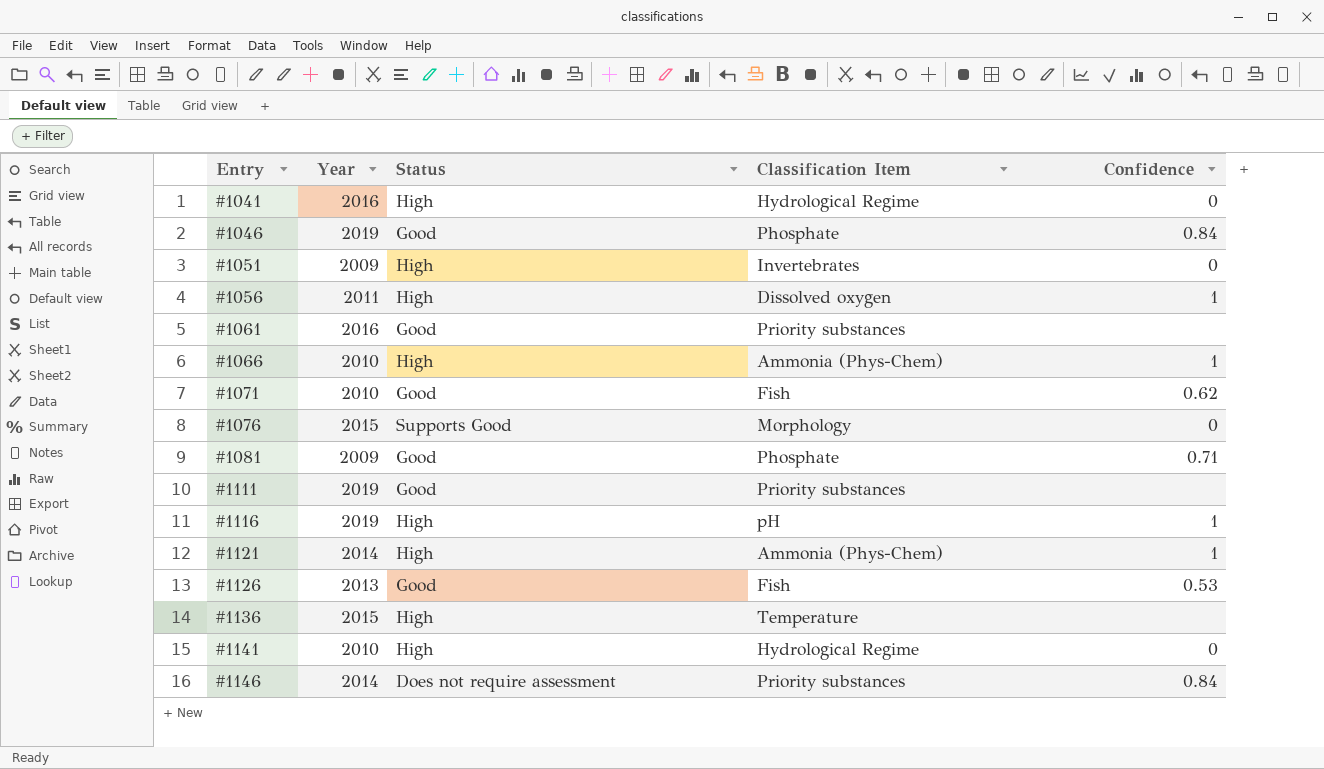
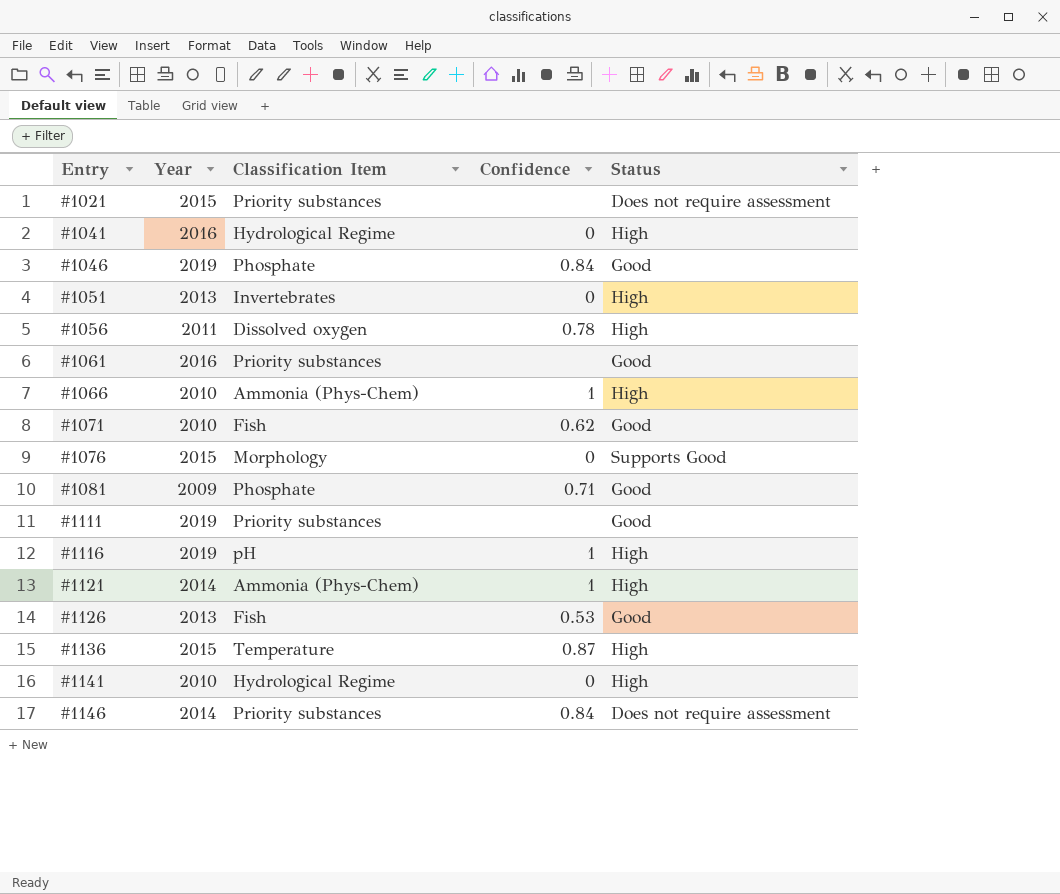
column Status | position: 3 -> 5
row #1021: none -> 2015 | Priority substances | none | Does not require assessment
#1051 | Year: 2009 -> 2013
#1056 | Confidence: 1 -> 0.78
#1136 | Confidence: none -> 0.87

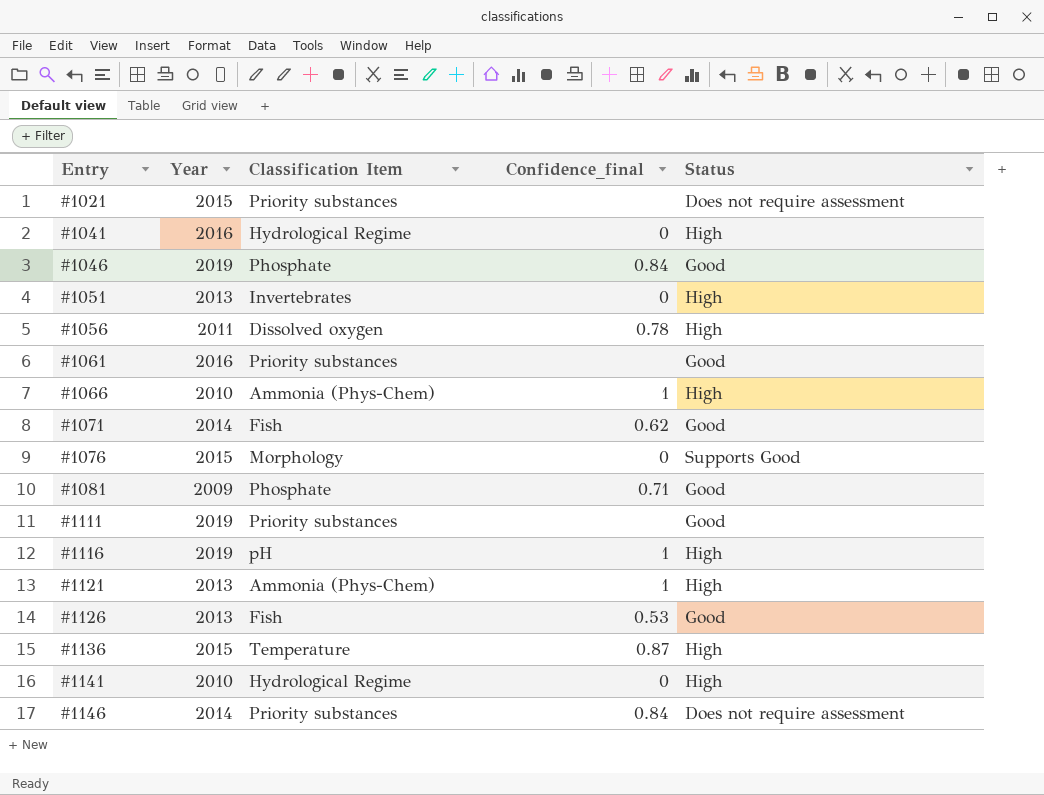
column name: Confidence -> Confidence_final
#1071 | Year: 2010 -> 2014
#1121 | Year: 2014 -> 2013

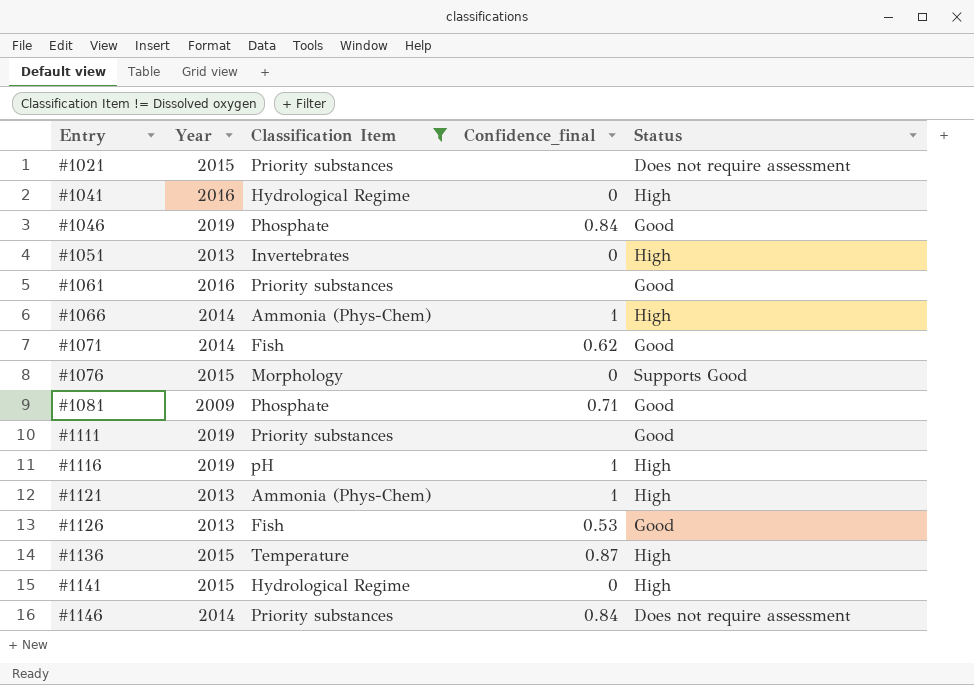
filter: none -> Classification Item != Dissolved oxygen
#1066 | Year: 2010 -> 2014
#1141 | Year: 2010 -> 2015

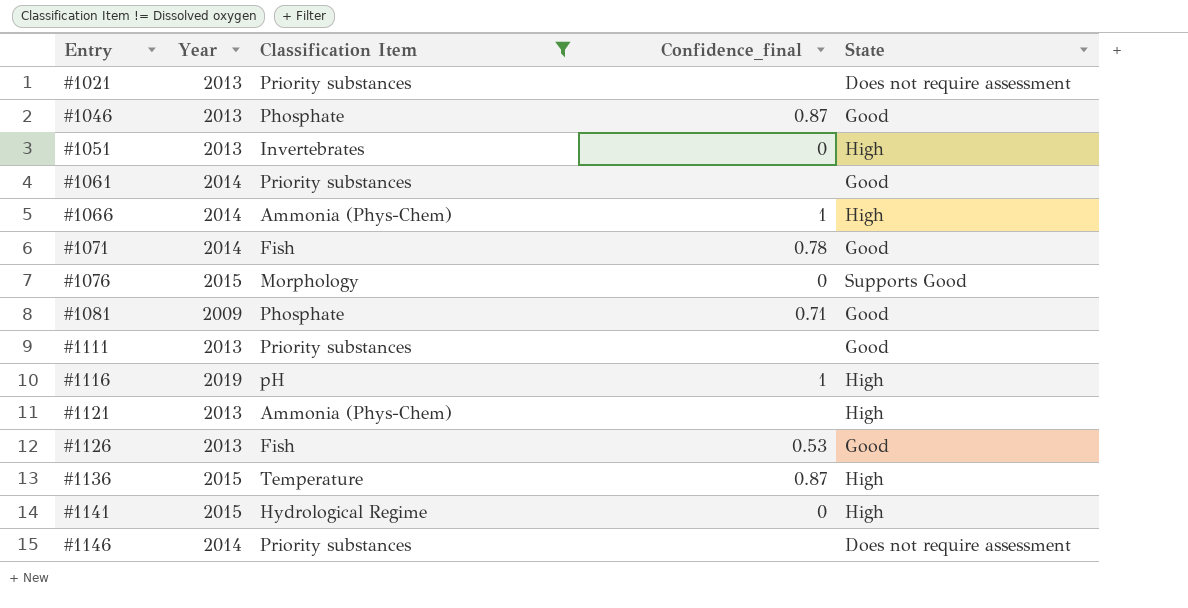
column name: Status -> State
row #1041: 2016 | Hydrological Regime | 0 | High -> none
#1021 | Year: 2015 -> 2013
#1046 | Year: 2019 -> 2013
#1046 | Confidence_final: 0.84 -> 0.87
#1061 | Year: 2016 -> 2014
#1071 | Confidence_final: 0.62 -> 0.78
#1111 | Year: 2019 -> 2013
#1121 | Confidence_final: 1 -> none
#1146 | Confidence_final: 0.84 -> none

